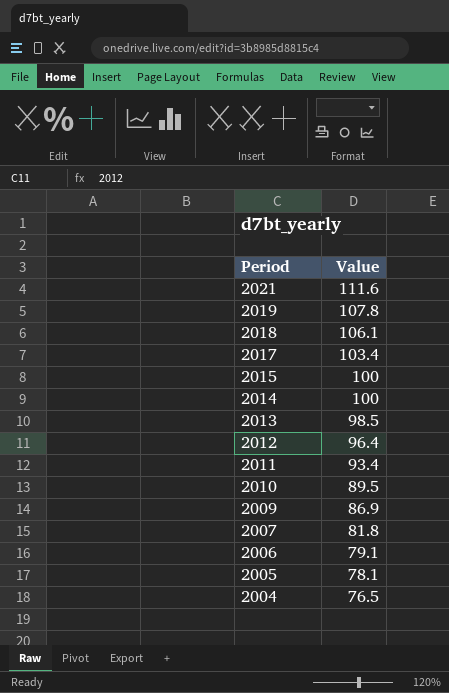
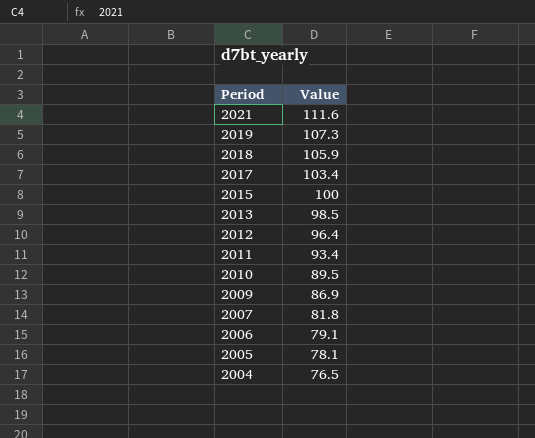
row 2014: 100 -> none
2019 | Value: 107.8 -> 107.3
2018 | Value: 106.1 -> 105.9

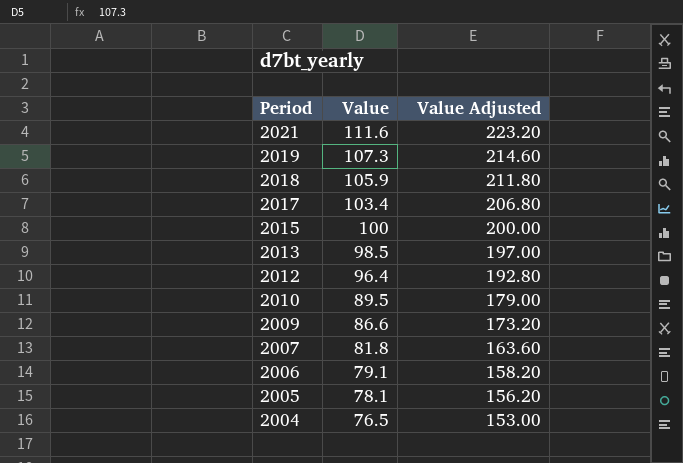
column Value Adjusted | formula: none -> [Value] * 2
row 2011: 93.4 -> none
2009 | Value: 86.9 -> 86.6

